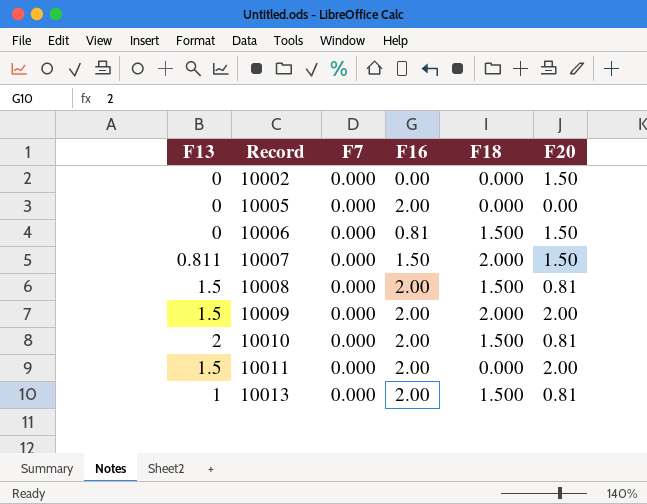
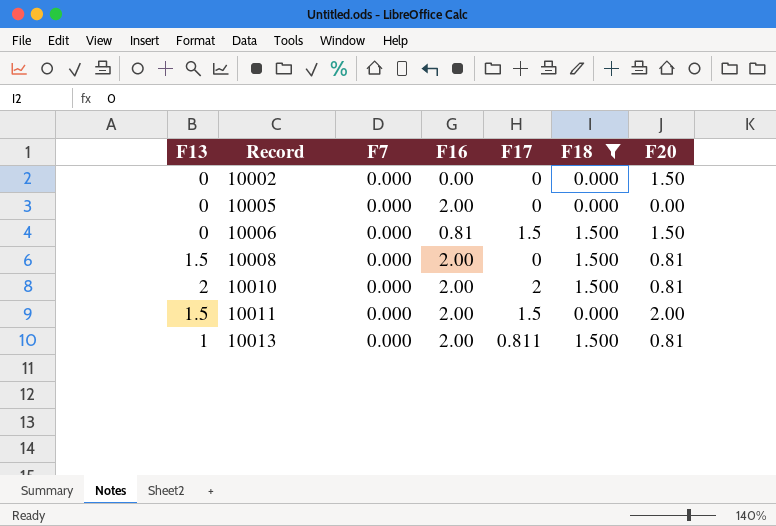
filter: none -> F18 != 2.000
column F17 | position: none -> 5

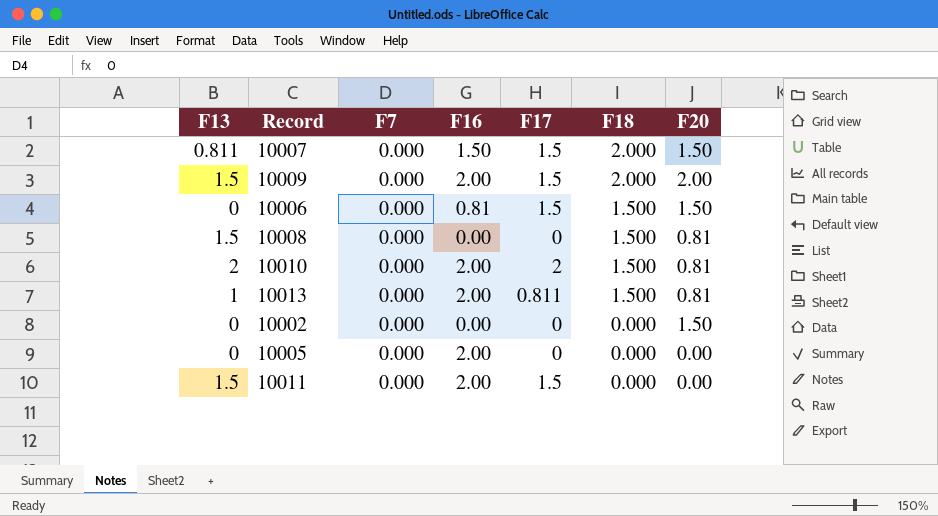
filter: F18 != 2.000 -> none
row order: Record ascending -> F18 descending
10008 | F16: 2.00 -> 0.00
10011 | F20: 2.00 -> 0.00

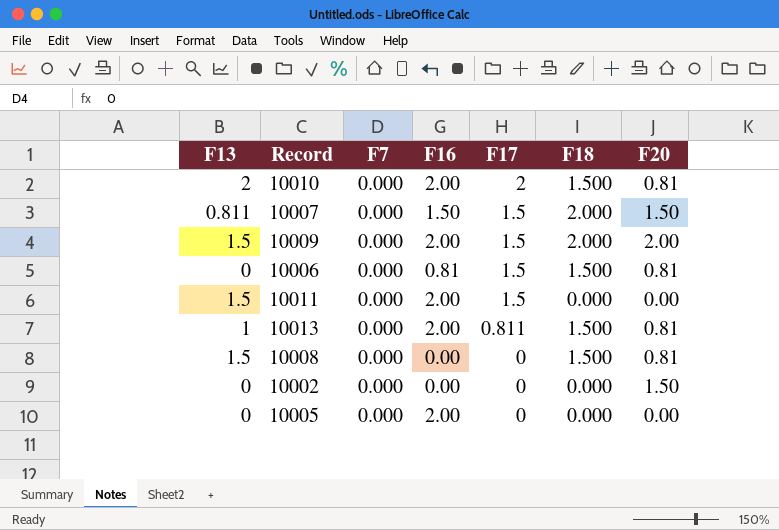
row order: F18 descending -> F17 descending
10006 | F20: 1.50 -> 0.81

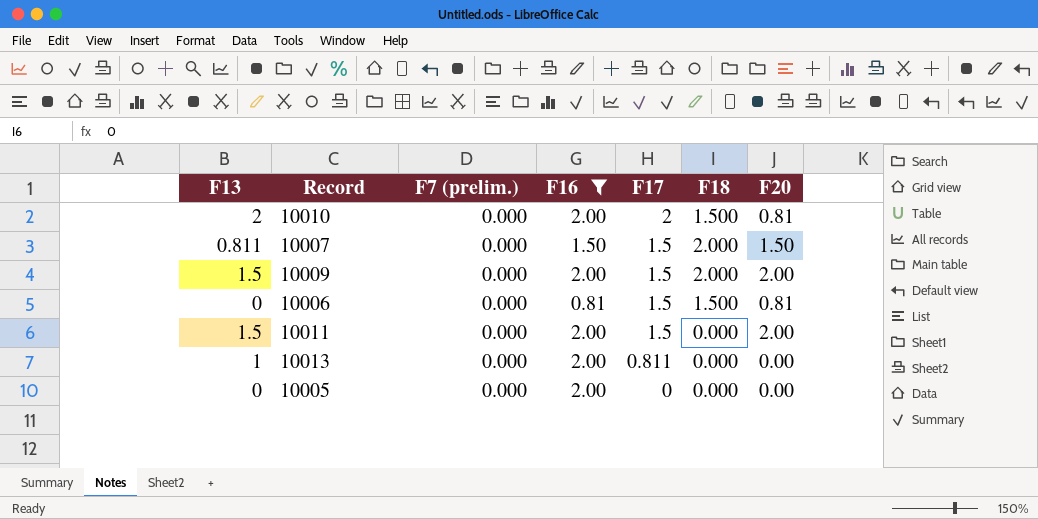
filter: none -> F16 != 0.00
column name: F7 -> F7 (prelim.)
10011 | F20: 0.00 -> 2.00
10013 | F18: 1.500 -> 0.000
10013 | F20: 0.81 -> 0.00

